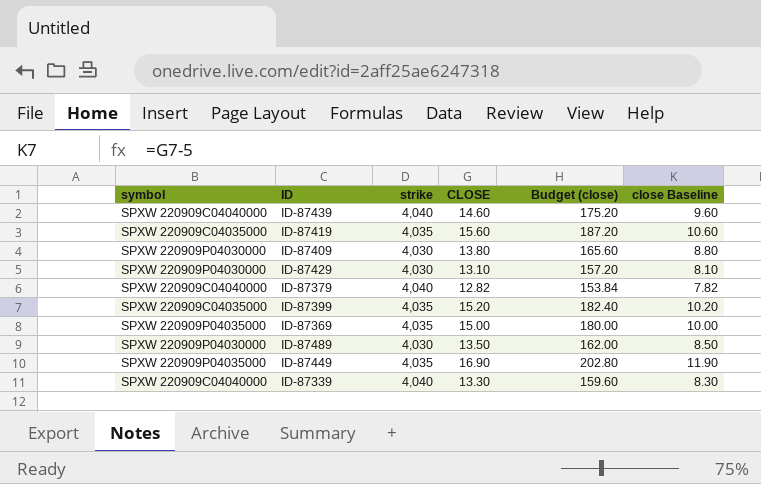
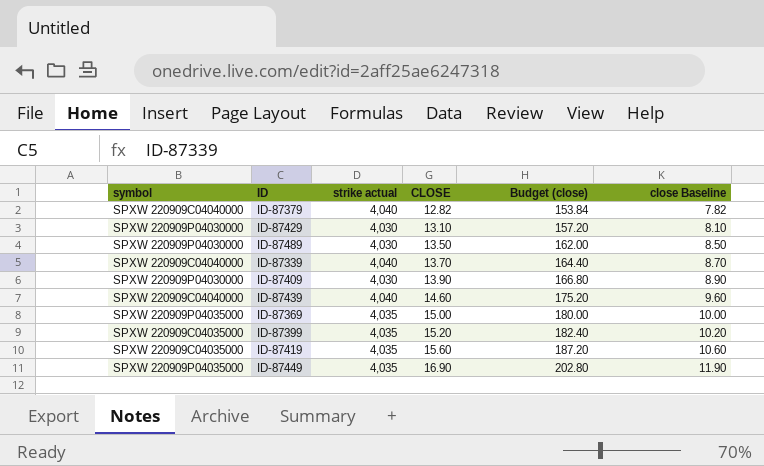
row order: none -> CLOSE ascending
column name: strike -> strike actual
ID-87339 | CLOSE: 13.30 -> 13.70
ID-87339 | Budget (close): 159.60 -> 164.40
ID-87339 | close Baseline: 8.30 -> 8.70
ID-87409 | CLOSE: 13.80 -> 13.90
ID-87409 | Budget (close): 165.60 -> 166.80
ID-87409 | close Baseline: 8.80 -> 8.90

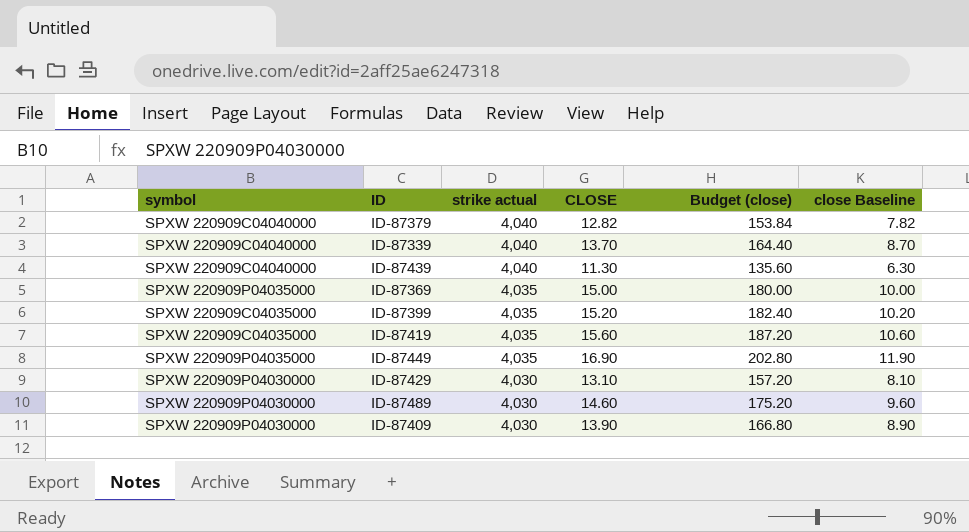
row order: CLOSE ascending -> strike actual descending
ID-87439 | CLOSE: 14.60 -> 11.30
ID-87439 | Budget (close): 175.20 -> 135.60
ID-87439 | close Baseline: 9.60 -> 6.30
ID-87489 | CLOSE: 13.50 -> 14.60
ID-87489 | Budget (close): 162.00 -> 175.20
ID-87489 | close Baseline: 8.50 -> 9.60

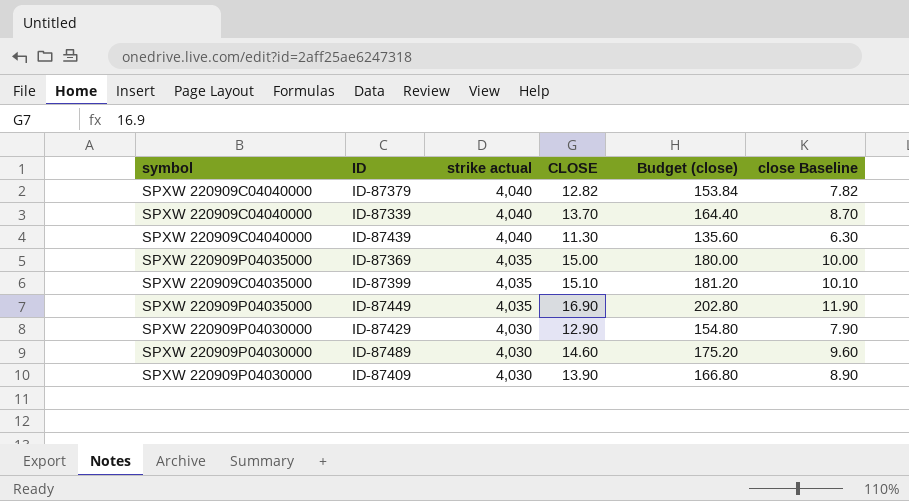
row ID-87419: SPXW 220909C04035000 | 4,035 | 15.60 | 187.20 | 10.60 -> none
ID-87399 | CLOSE: 15.20 -> 15.10
ID-87399 | Budget (close): 182.40 -> 181.20
ID-87399 | close Baseline: 10.20 -> 10.10
ID-87429 | CLOSE: 13.10 -> 12.90
ID-87429 | Budget (close): 157.20 -> 154.80
ID-87429 | close Baseline: 8.10 -> 7.90

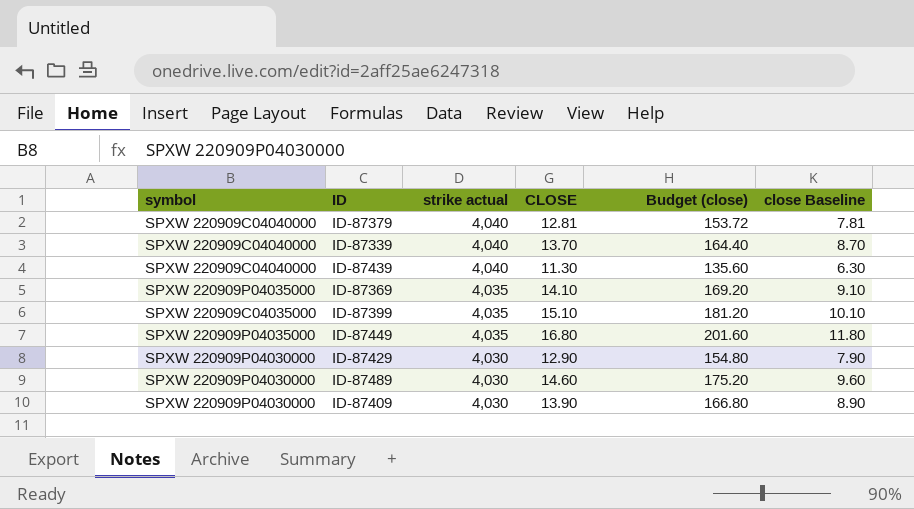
ID-87379 | CLOSE: 12.82 -> 12.81
ID-87379 | Budget (close): 153.84 -> 153.72
ID-87379 | close Baseline: 7.82 -> 7.81
ID-87369 | CLOSE: 15.00 -> 14.10
ID-87369 | Budget (close): 180.00 -> 169.20
ID-87369 | close Baseline: 10.00 -> 9.10
ID-87449 | CLOSE: 16.90 -> 16.80
ID-87449 | Budget (close): 202.80 -> 201.60
ID-87449 | close Baseline: 11.90 -> 11.80

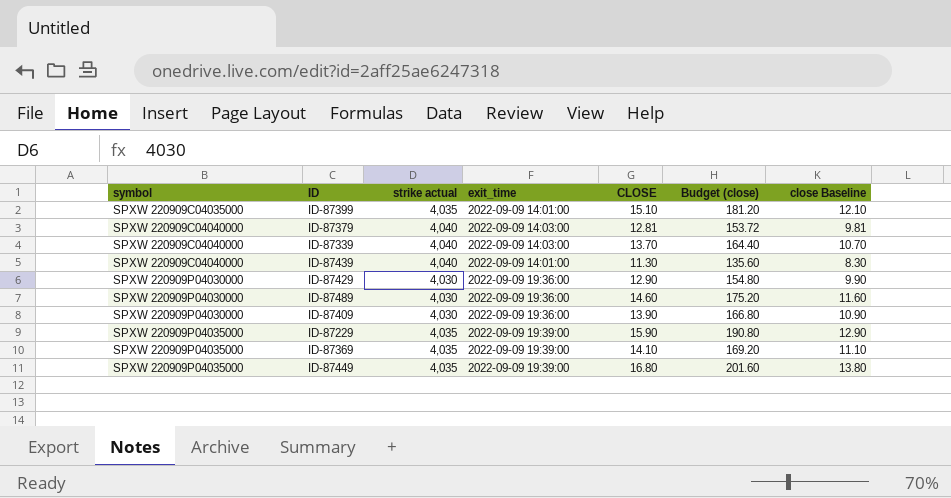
row order: strike actual descending -> symbol ascending
column exit_time | position: none -> 4
column close Baseline | formula: [CLOSE] - 5 -> [CLOSE] - 3
row ID-87229: none -> SPXW 220909P04035000 | 4,035 | 2022-09-09 19:39:00 | 15.90 | 190.80 | 12.90

